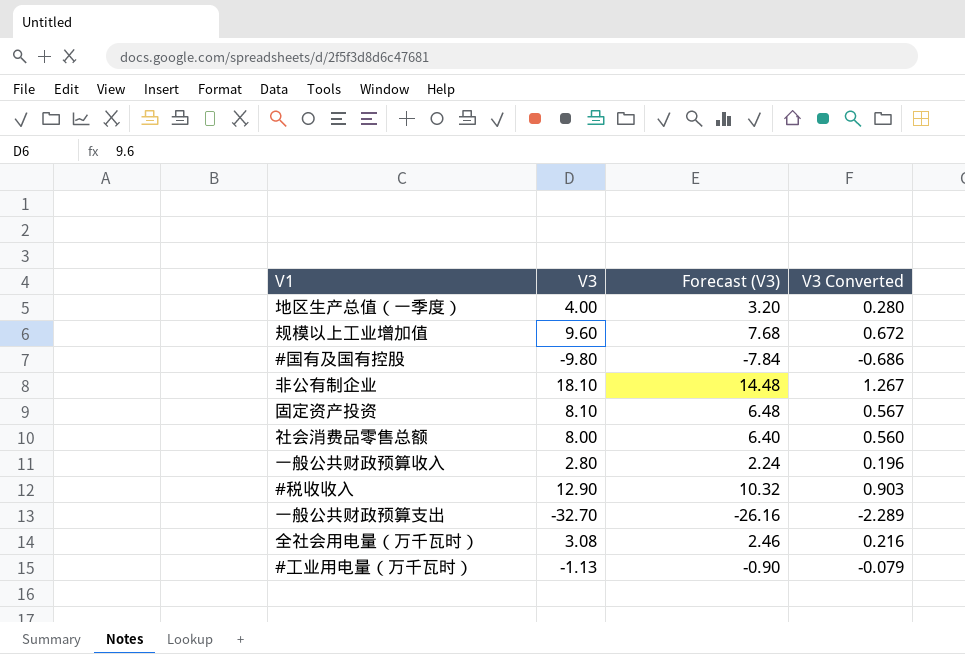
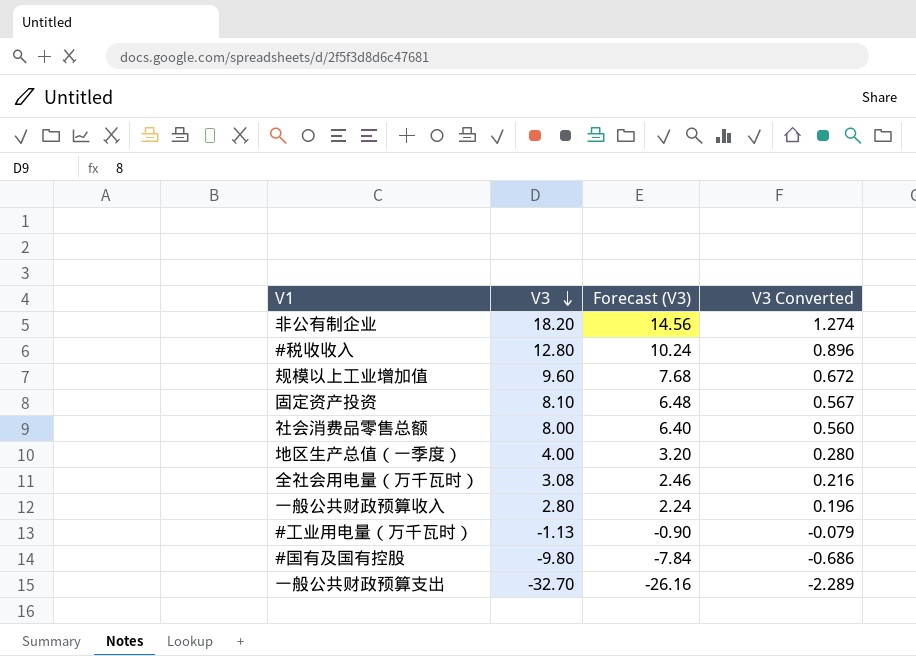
row order: none -> V3 descending
非公有制企业 | V3: 18.10 -> 18.20
非公有制企业 | Forecast (V3): 14.48 -> 14.56
非公有制企业 | V3 Converted: 1.267 -> 1.274
#税收收入 | V3: 12.90 -> 12.80
#税收收入 | Forecast (V3): 10.32 -> 10.24
#税收收入 | V3 Converted: 0.903 -> 0.896

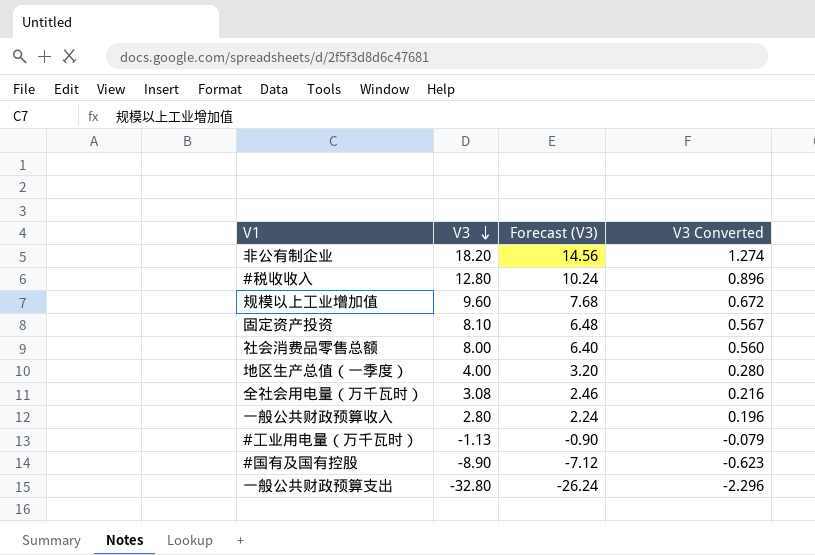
#国有及国有控股 | V3: -9.80 -> -8.90
#国有及国有控股 | Forecast (V3): -7.84 -> -7.12
#国有及国有控股 | V3 Converted: -0.686 -> -0.623
一般公共财政预算支出 | V3: -32.70 -> -32.80
一般公共财政预算支出 | Forecast (V3): -26.16 -> -26.24
一般公共财政预算支出 | V3 Converted: -2.289 -> -2.296

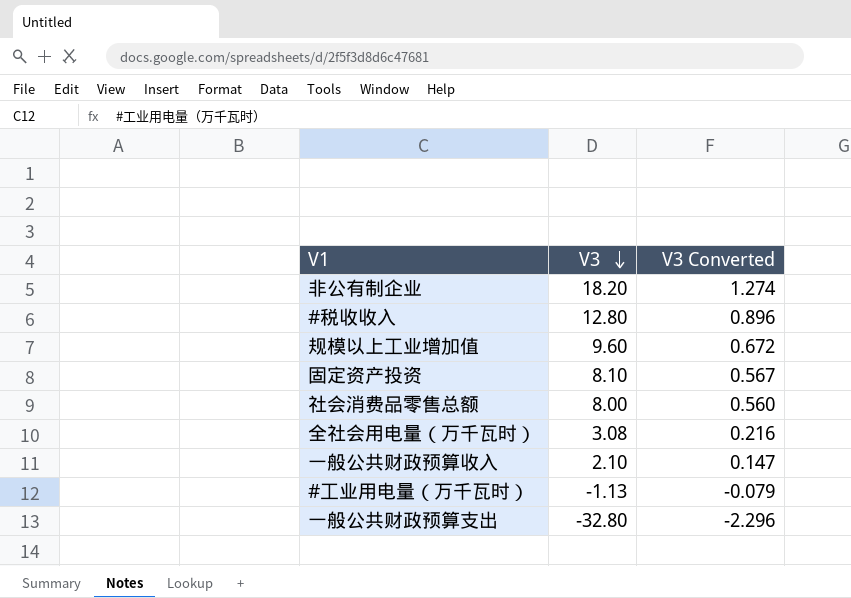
column Forecast (V3) | formula: [V3] * 0.8 -> none
row 地区生产总值（一季度）: 4.00 | 3.20 | 0.280 -> none
row #国有及国有控股: -8.90 | -7.12 | -0.623 -> none
一般公共财政预算收入 | V3: 2.80 -> 2.10
一般公共财政预算收入 | V3 Converted: 0.196 -> 0.147

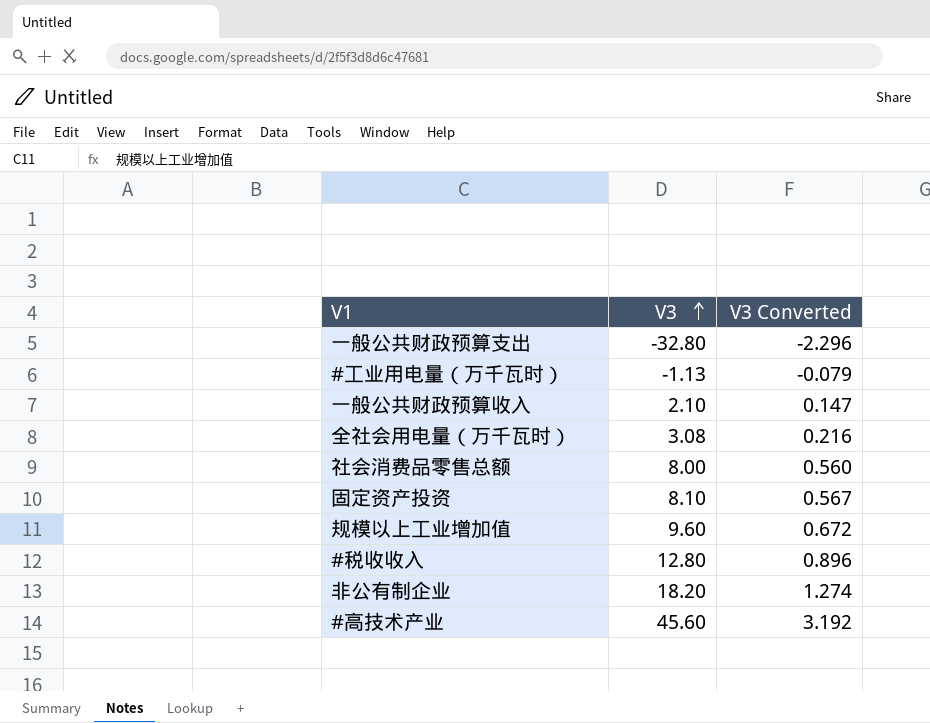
row order: V3 descending -> V3 ascending
row #高技术产业: none -> 45.60 | 3.192

